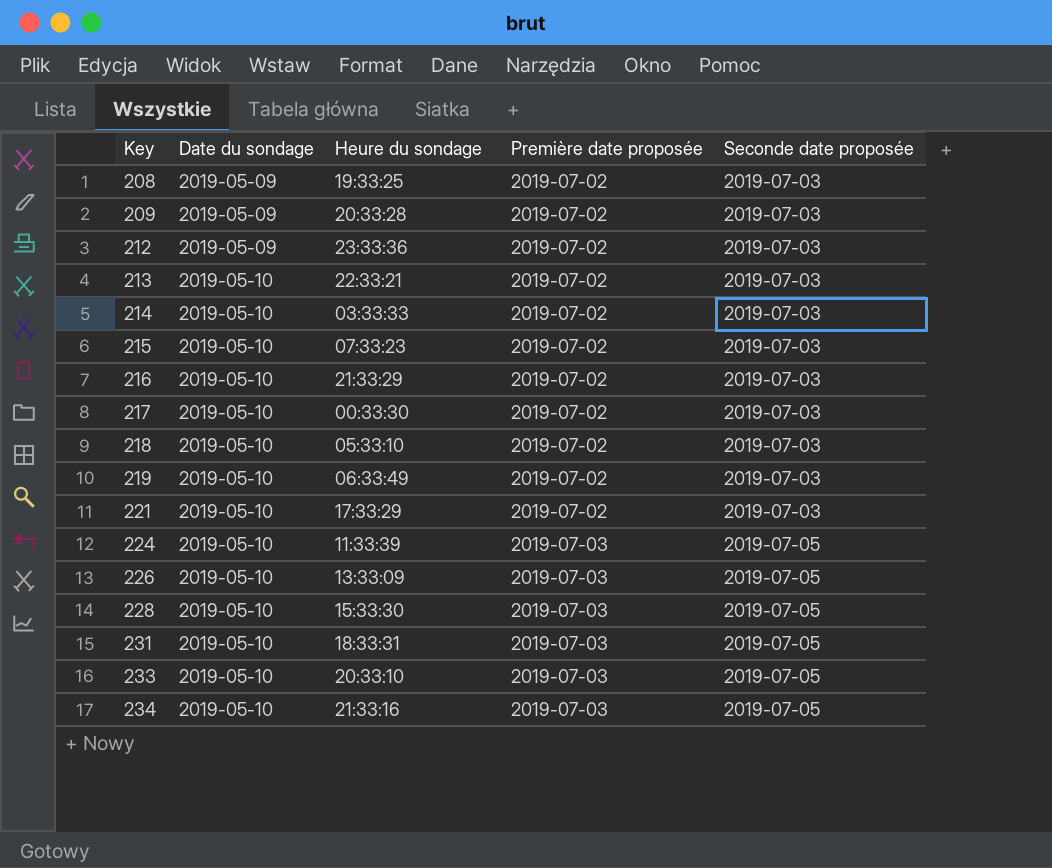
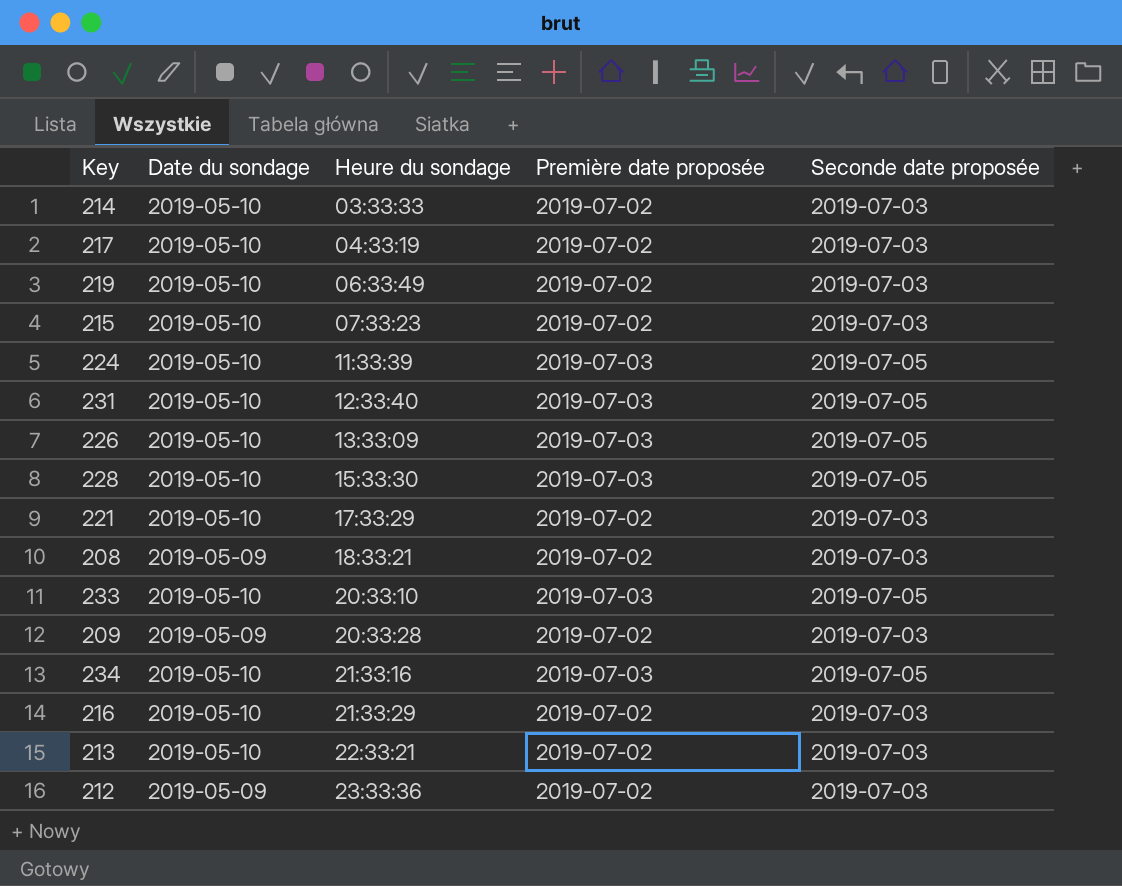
row order: Key ascending -> Heure du sondage ascending
row 218: 2019-05-10 | 05:33:10 | 2019-07-02 | 2019-07-03 -> none
217 | Heure du sondage: 00:33:30 -> 04:33:19
231 | Heure du sondage: 18:33:31 -> 12:33:40
208 | Heure du sondage: 19:33:25 -> 18:33:21

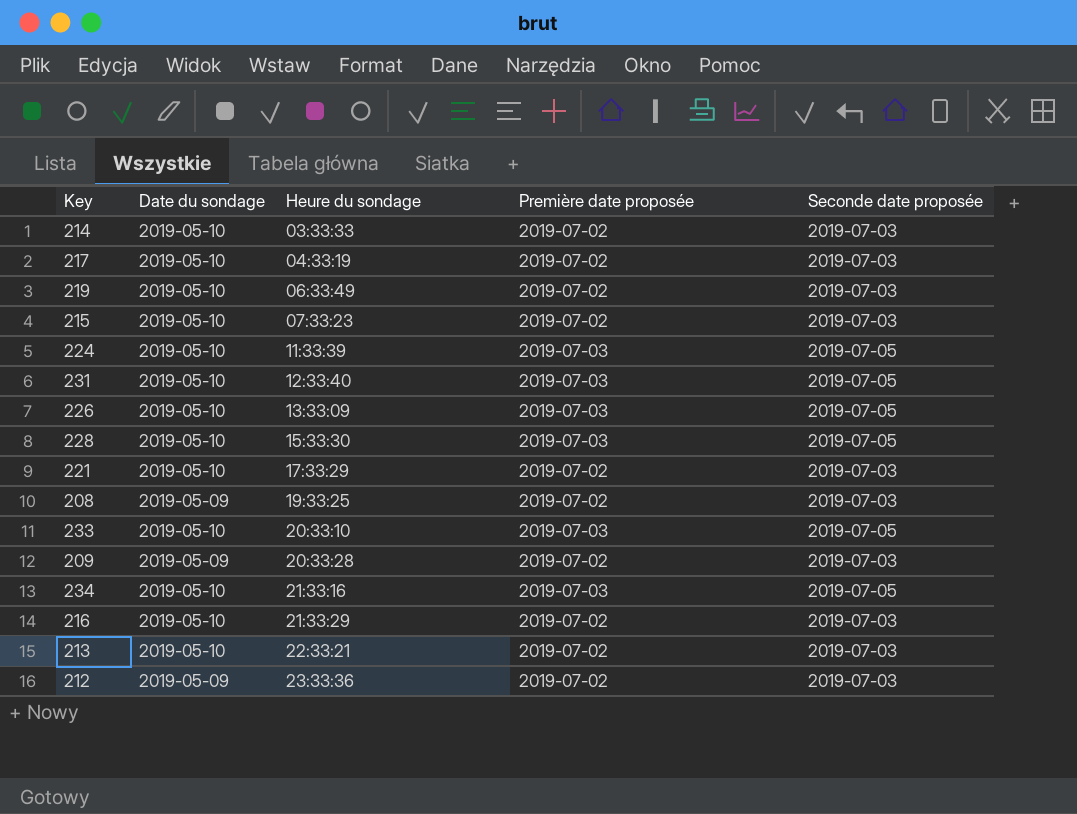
208 | Heure du sondage: 18:33:21 -> 19:33:25

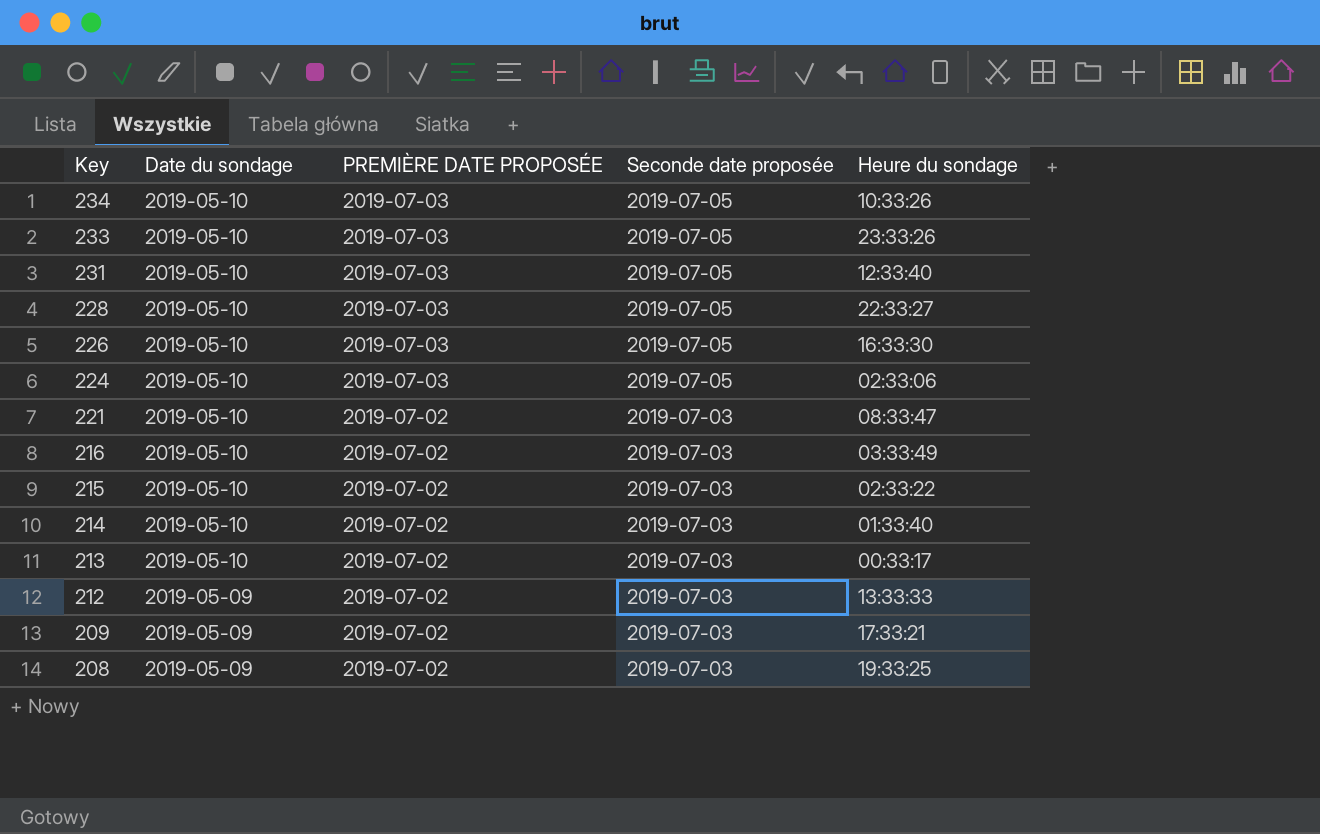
row order: Heure du sondage ascending -> Key descending
column name: Première date proposée -> PREMIÈRE DATE PROPOSÉE
column Heure du sondage | position: 3 -> 5
row 217: 2019-05-10 | 04:33:19 | 2019-07-02 | 2019-07-03 -> none
row 219: 2019-05-10 | 06:33:49 | 2019-07-02 | 2019-07-03 -> none
234 | Heure du sondage: 21:33:16 -> 10:33:26
233 | Heure du sondage: 20:33:10 -> 23:33:26
228 | Heure du sondage: 15:33:30 -> 22:33:27
226 | Heure du sondage: 13:33:09 -> 16:33:30
224 | Heure du sondage: 11:33:39 -> 02:33:06
221 | Heure du sondage: 17:33:29 -> 08:33:47
216 | Heure du sondage: 21:33:29 -> 03:33:49
215 | Heure du sondage: 07:33:23 -> 02:33:22
214 | Heure du sondage: 03:33:33 -> 01:33:40
213 | Heure du sondage: 22:33:21 -> 00:33:17
212 | Heure du sondage: 23:33:36 -> 13:33:33
209 | Heure du sondage: 20:33:28 -> 17:33:21

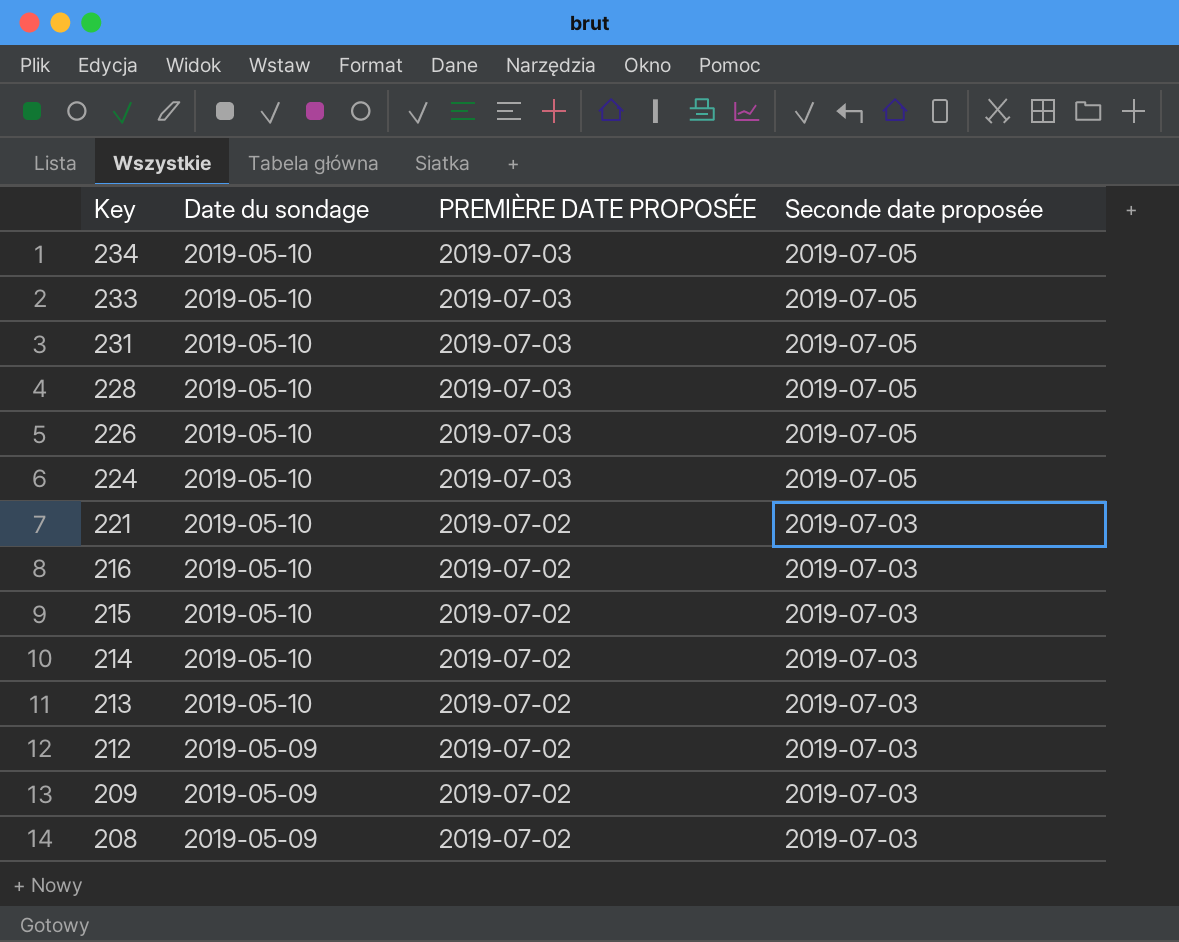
column Heure du sondage | position: 5 -> none

